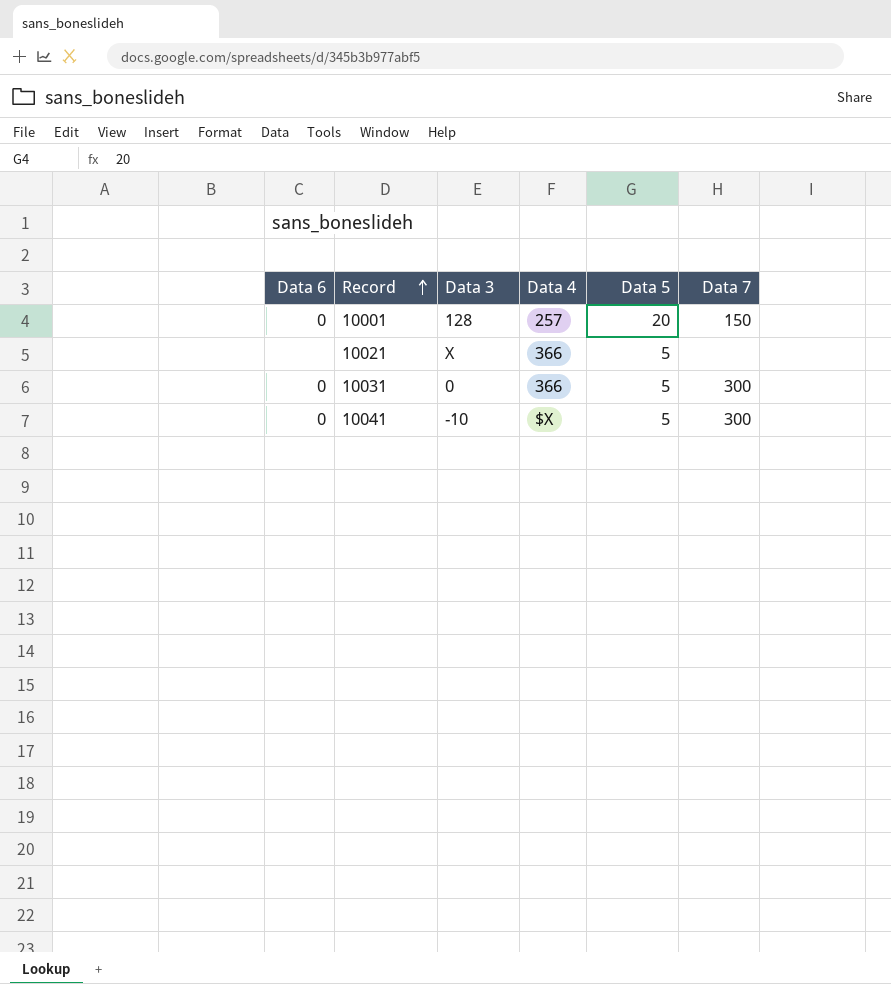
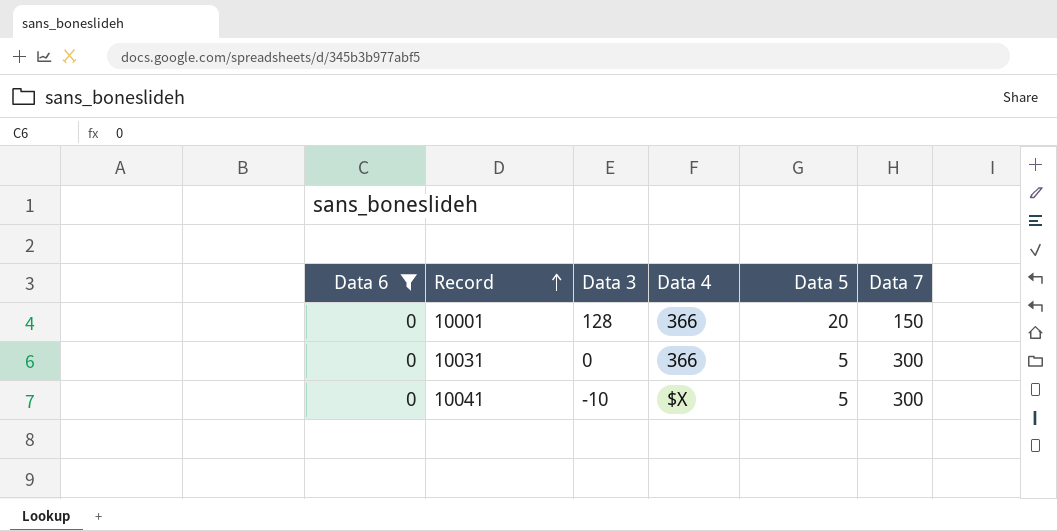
filter: none -> Data 6 = 0
10001 | Data 4: 257 -> 366

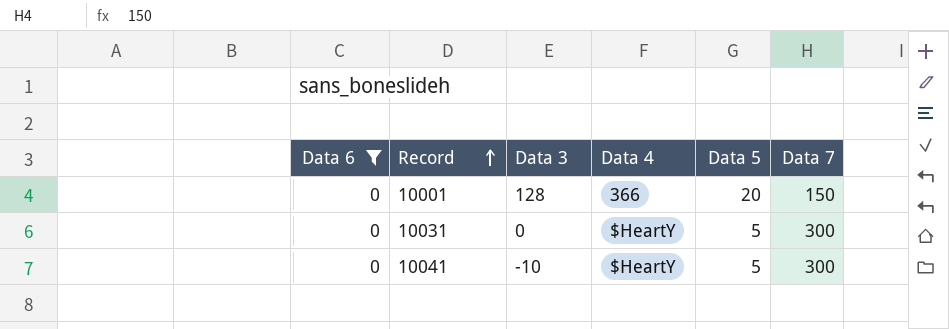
10031 | Data 4: 366 -> $HeartY
10041 | Data 4: $X -> $HeartY

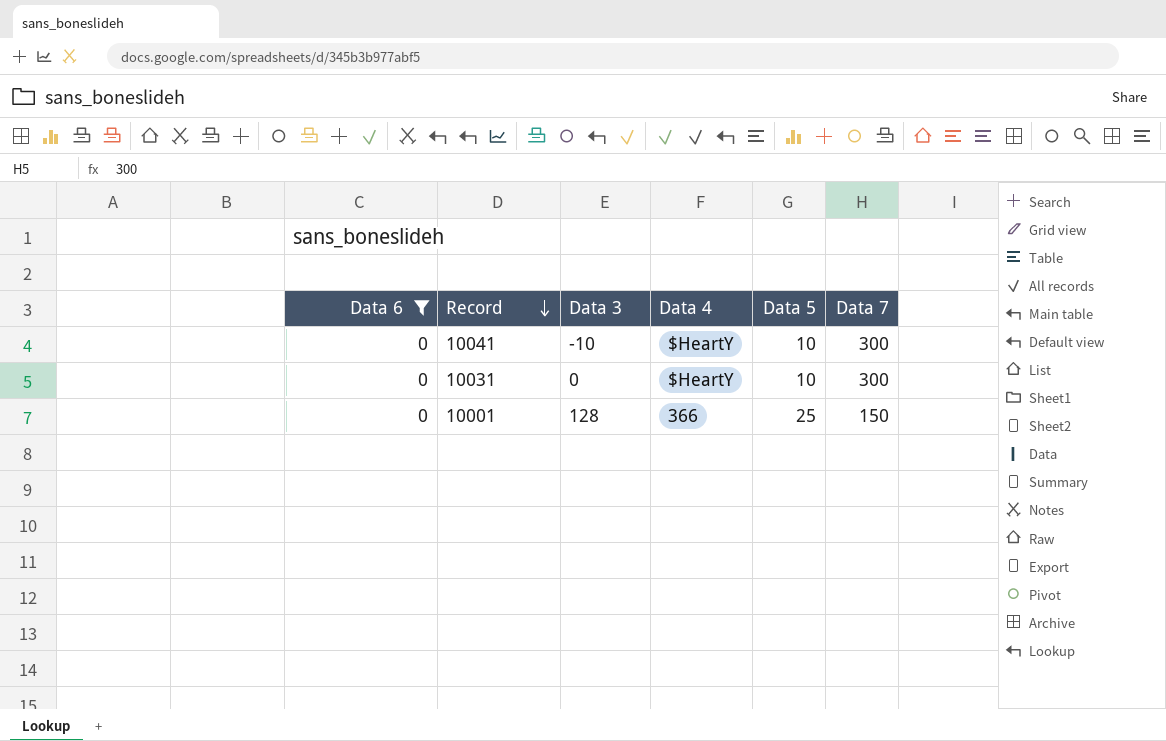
row order: Record ascending -> Record descending
10041 | Data 5: 5 -> 10
10031 | Data 5: 5 -> 10
10001 | Data 5: 20 -> 25

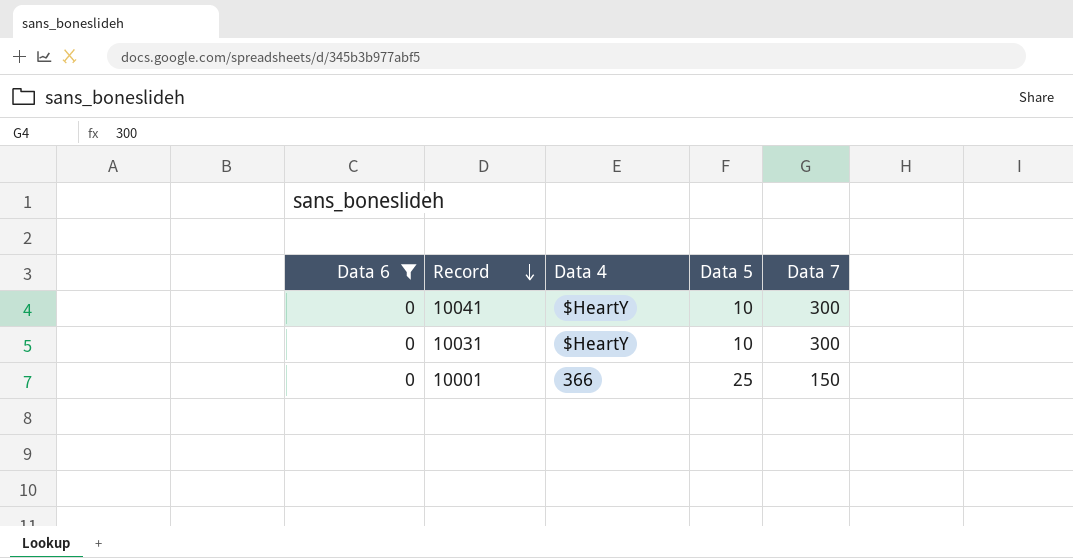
column Data 3 | position: 3 -> none

